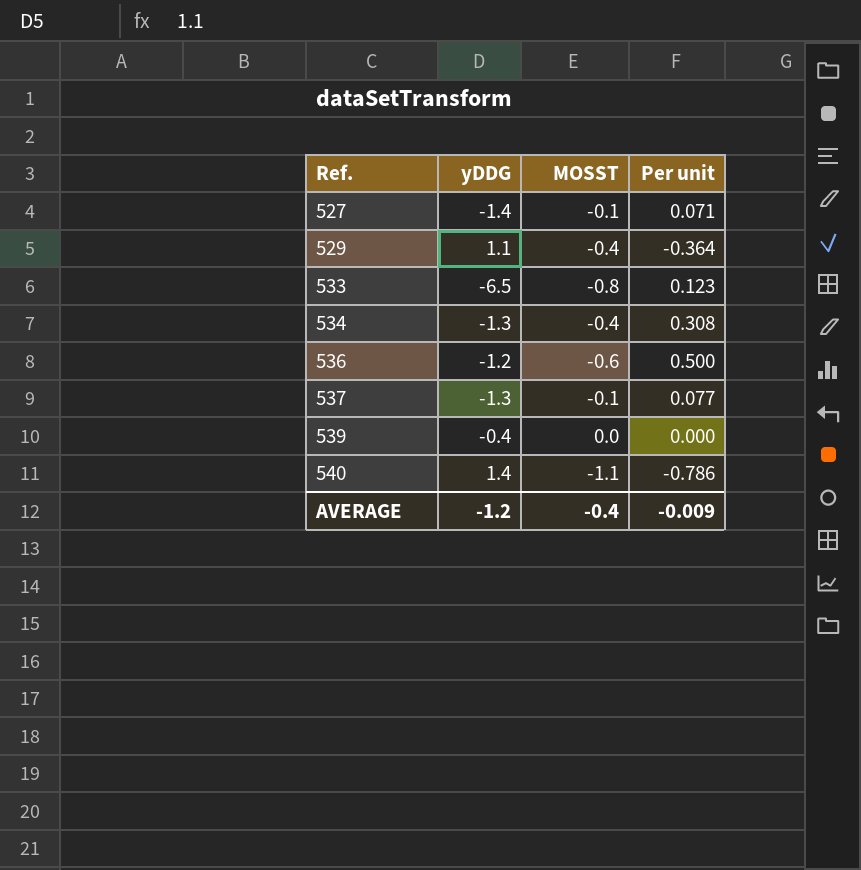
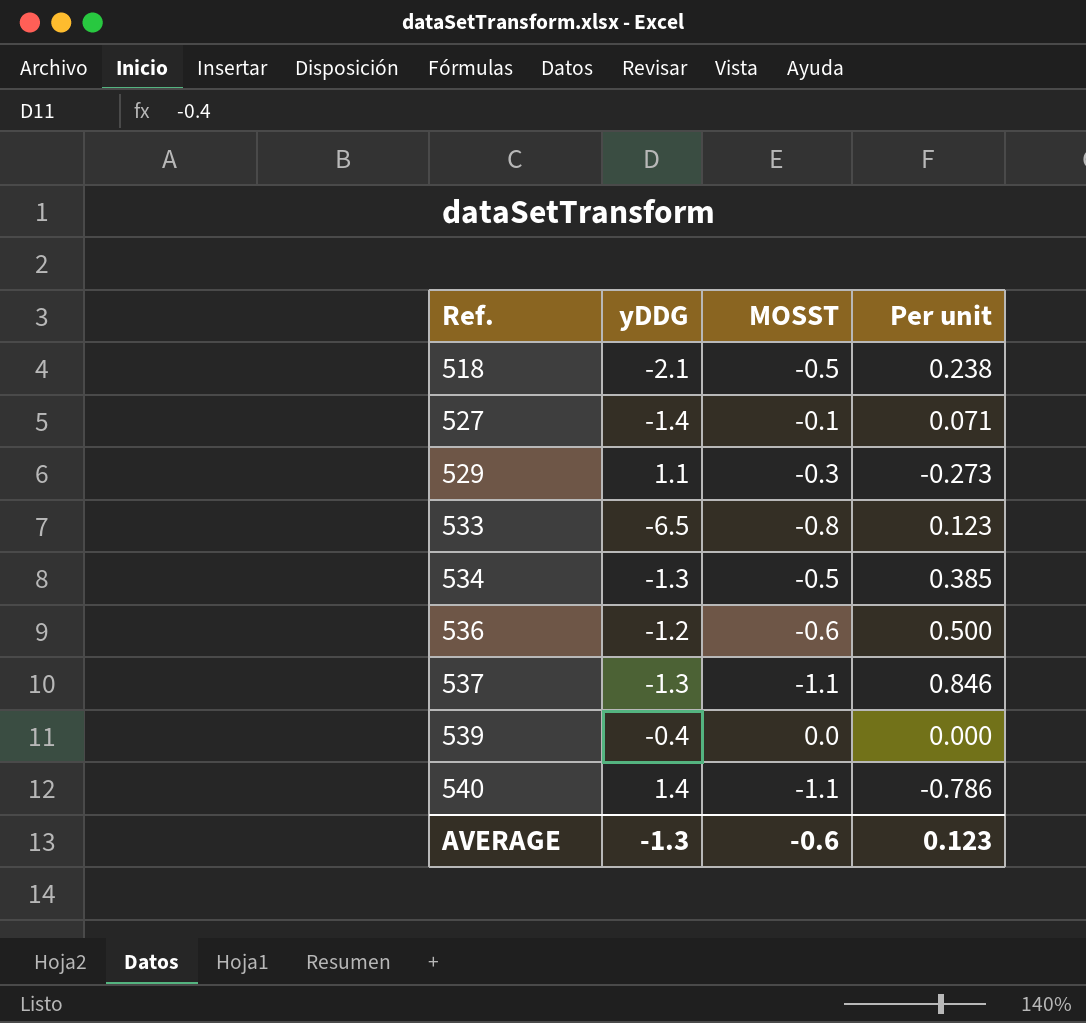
row 518: none -> -2.1 | -0.5 | 0.238
529 | MOSST: -0.4 -> -0.3
529 | Per unit: -0.364 -> -0.273
534 | MOSST: -0.4 -> -0.5
534 | Per unit: 0.308 -> 0.385
537 | MOSST: -0.1 -> -1.1
537 | Per unit: 0.077 -> 0.846
AVERAGE | yDDG: -1.2 -> -1.3
AVERAGE | MOSST: -0.4 -> -0.6
AVERAGE | Per unit: -0.009 -> 0.123

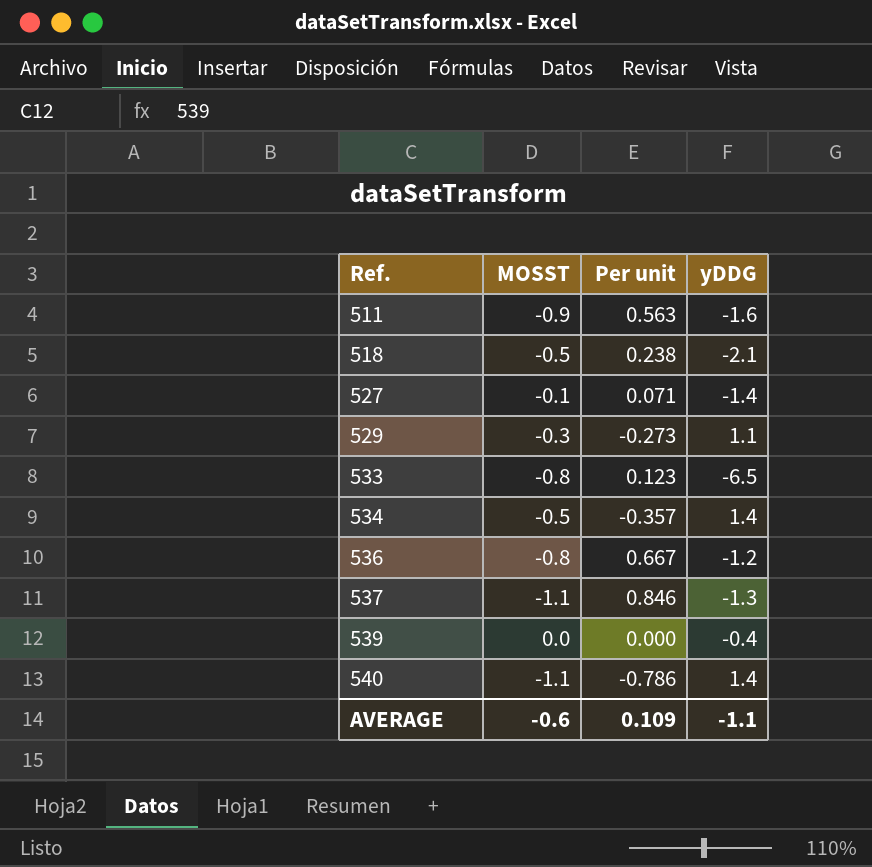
column yDDG | position: 2 -> 4
row 511: none -> -0.9 | 0.563 | -1.6
534 | Per unit: 0.385 -> -0.357
534 | yDDG: -1.3 -> 1.4
536 | MOSST: -0.6 -> -0.8
536 | Per unit: 0.500 -> 0.667
AVERAGE | Per unit: 0.123 -> 0.109
AVERAGE | yDDG: -1.3 -> -1.1

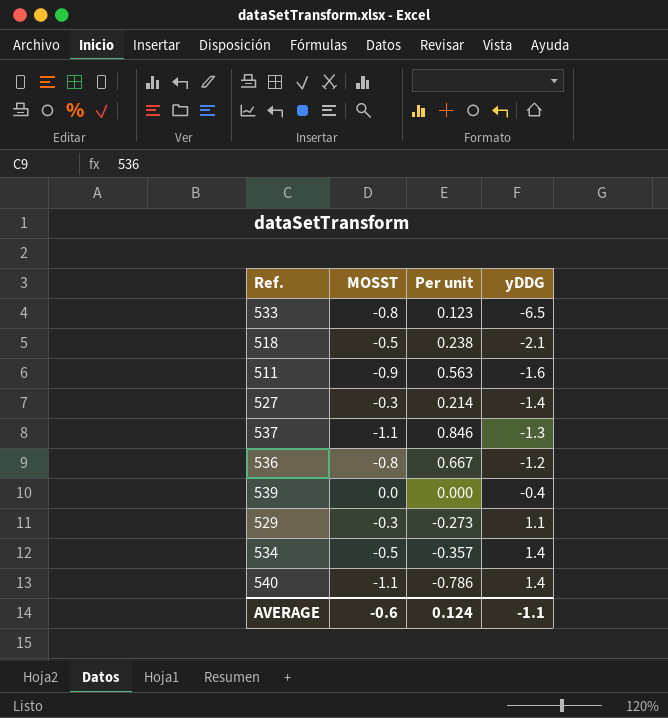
row order: Ref. ascending -> yDDG ascending
527 | MOSST: -0.1 -> -0.3
527 | Per unit: 0.071 -> 0.214
AVERAGE | Per unit: 0.109 -> 0.124

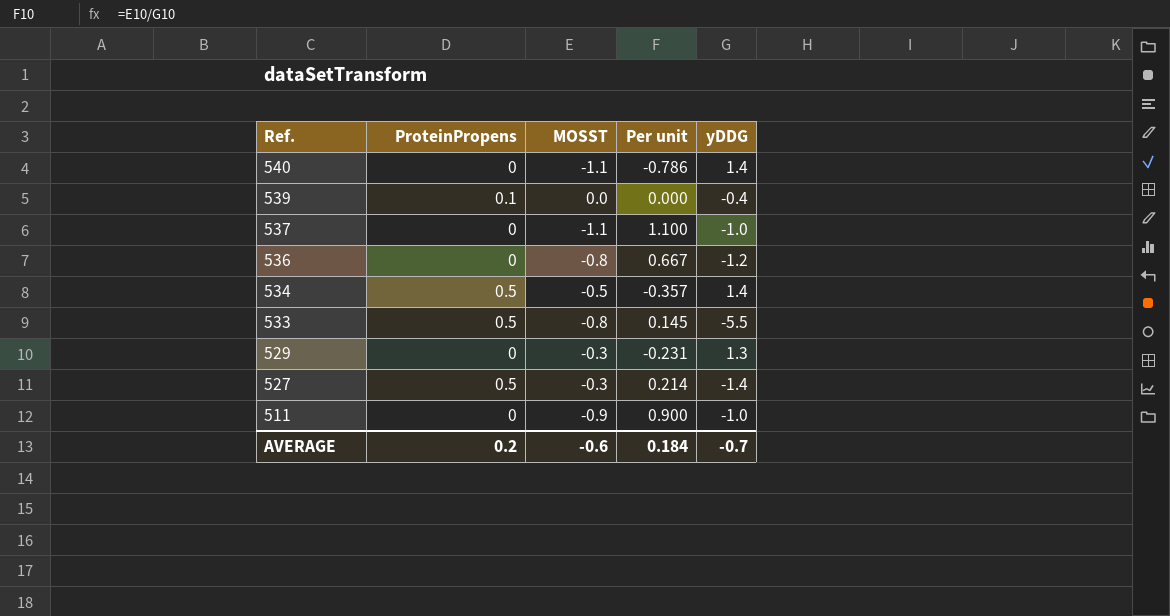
row order: yDDG ascending -> Ref. descending
column ProteinPropens | position: none -> 2
row 518: -0.5 | 0.238 | -2.1 -> none
537 | Per unit: 0.846 -> 1.100
537 | yDDG: -1.3 -> -1.0
533 | Per unit: 0.123 -> 0.145
533 | yDDG: -6.5 -> -5.5
529 | Per unit: -0.273 -> -0.231
529 | yDDG: 1.1 -> 1.3
511 | Per unit: 0.563 -> 0.900
511 | yDDG: -1.6 -> -1.0
AVERAGE | Per unit: 0.124 -> 0.184
AVERAGE | yDDG: -1.1 -> -0.7

